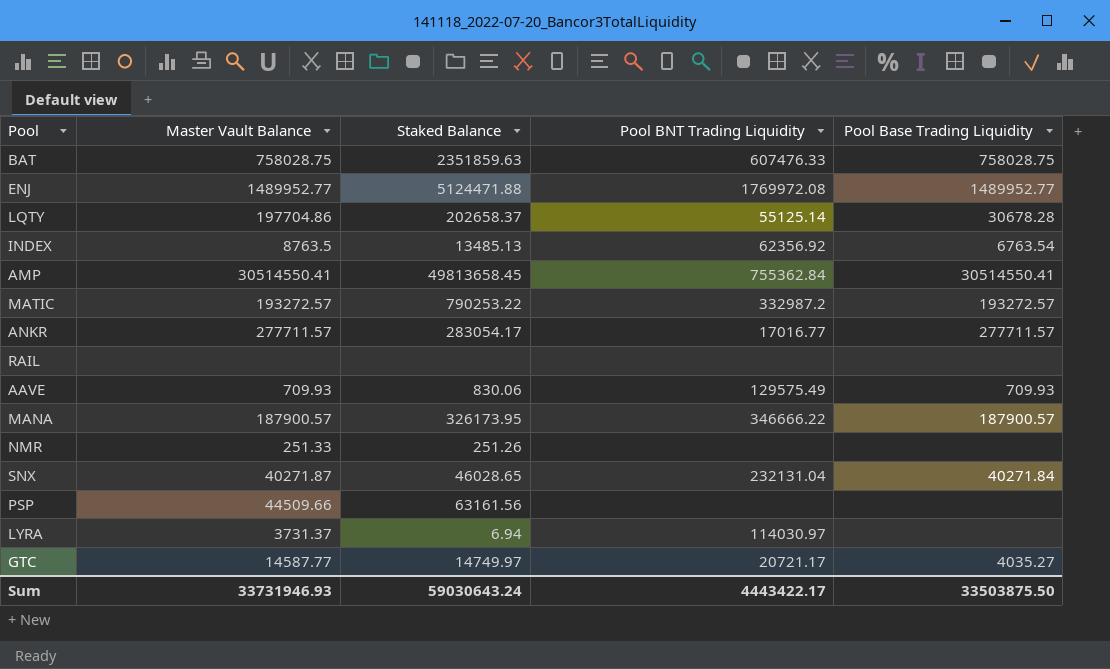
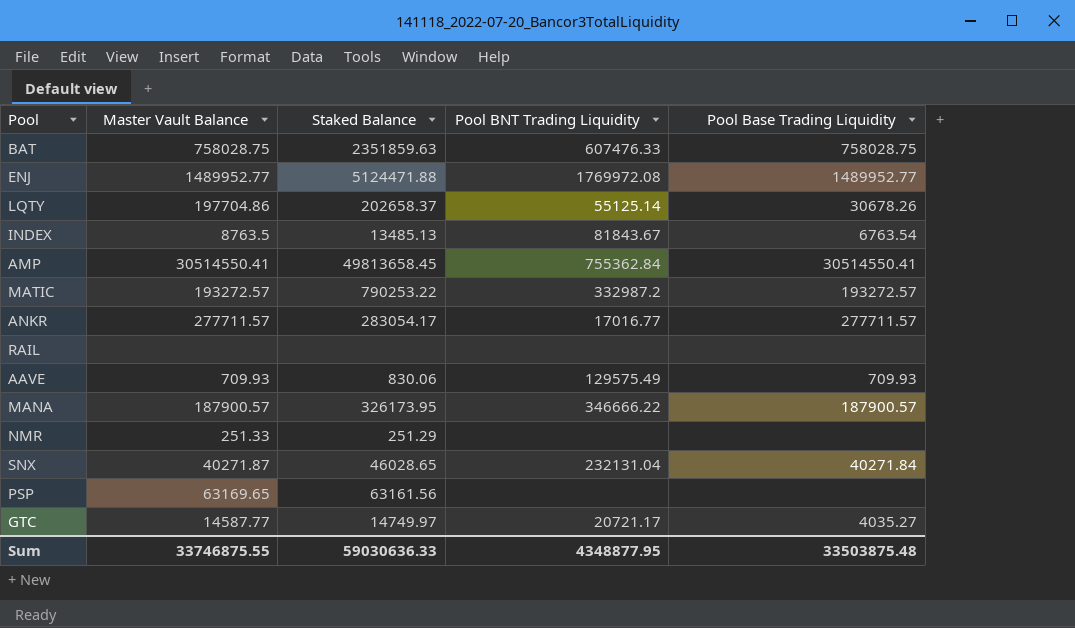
row LYRA: 3731.37 | 6.94 | 114030.97 | none -> none
LQTY | Pool Base Trading Liquidity: 30678.28 -> 30678.26
INDEX | Pool BNT Trading Liquidity: 62356.92 -> 81843.67
NMR | Staked Balance: 251.26 -> 251.29
PSP | Master Vault Balance: 44509.66 -> 63169.65
Sum | Master Vault Balance: 33731946.93 -> 33746875.55
Sum | Staked Balance: 59030643.24 -> 59030636.33
Sum | Pool BNT Trading Liquidity: 4443422.17 -> 4348877.95
Sum | Pool Base Trading Liquidity: 33503875.50 -> 33503875.48

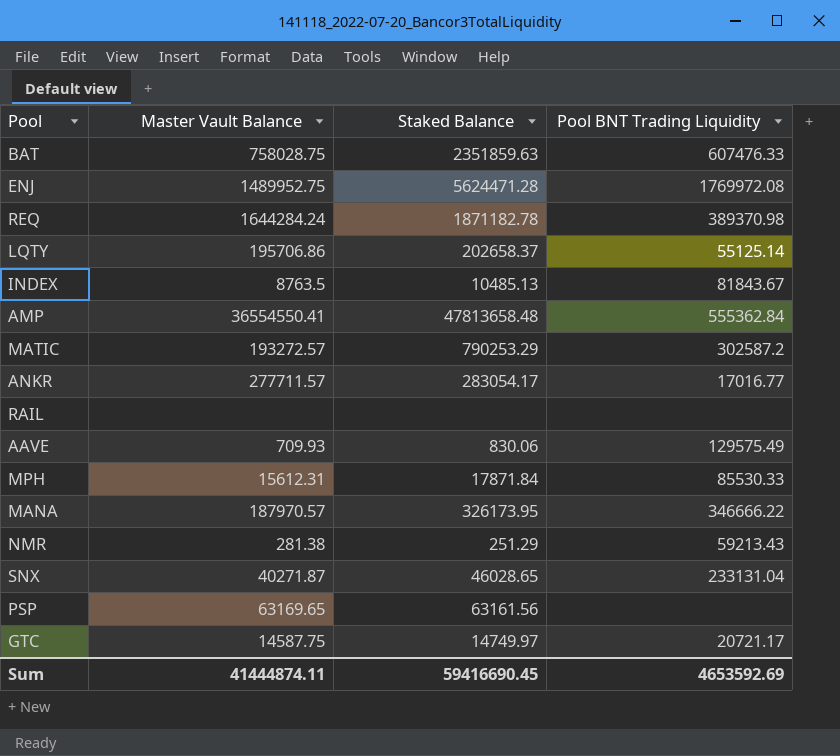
column Pool Base Trading Liquidity | position: 5 -> none
ENJ | Master Vault Balance: 1489952.77 -> 1489952.75
ENJ | Staked Balance: 5124471.88 -> 5624471.28
row REQ: none -> 1644284.24 | 1871182.78 | 389370.98
LQTY | Master Vault Balance: 197704.86 -> 195706.86
INDEX | Staked Balance: 13485.13 -> 10485.13
AMP | Master Vault Balance: 30514550.41 -> 36554550.41
AMP | Staked Balance: 49813658.45 -> 47813658.48
AMP | Pool BNT Trading Liquidity: 755362.84 -> 555362.84
MATIC | Staked Balance: 790253.22 -> 790253.29
MATIC | Pool BNT Trading Liquidity: 332987.2 -> 302587.2
row MPH: none -> 15612.31 | 17871.84 | 85530.33
MANA | Master Vault Balance: 187900.57 -> 187970.57
NMR | Master Vault Balance: 251.33 -> 281.38
NMR | Pool BNT Trading Liquidity: none -> 59213.43
SNX | Pool BNT Trading Liquidity: 232131.04 -> 233131.04
GTC | Master Vault Balance: 14587.77 -> 14587.75
Sum | Master Vault Balance: 33746875.55 -> 41444874.11
Sum | Staked Balance: 59030636.33 -> 59416690.45
Sum | Pool BNT Trading Liquidity: 4348877.95 -> 4653592.69

